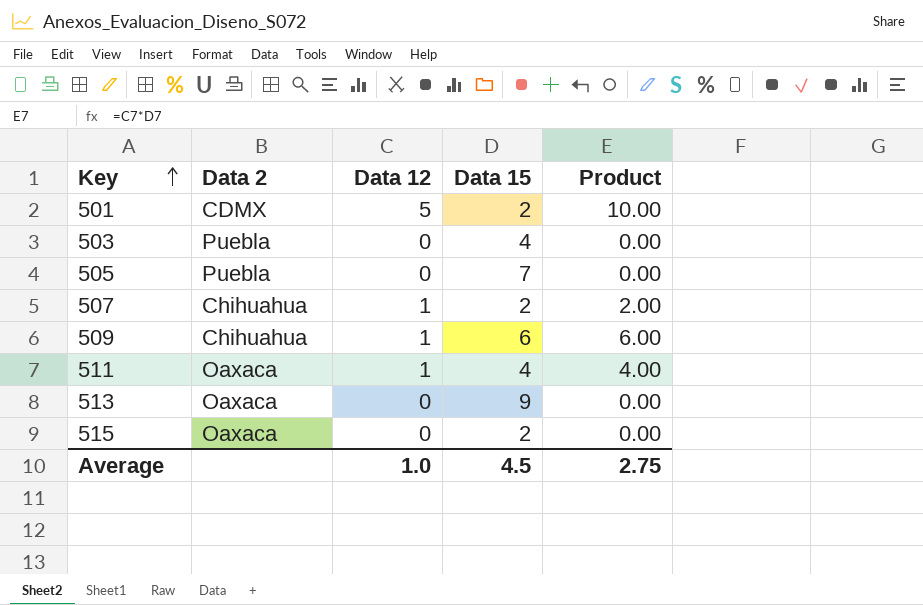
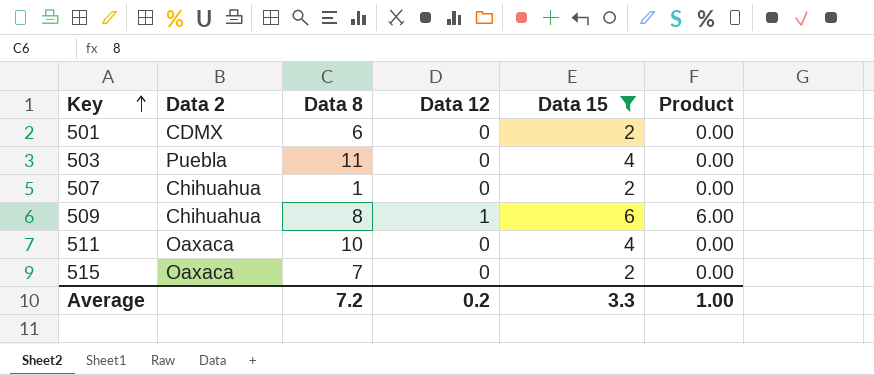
filter: none -> Data 15 <= 6
column Data 8 | position: none -> 3
501 | Data 12: 5 -> 0
501 | Product: 10.00 -> 0.00
507 | Data 12: 1 -> 0
507 | Product: 2.00 -> 0.00
511 | Data 12: 1 -> 0
511 | Product: 4.00 -> 0.00
Average | Data 12: 1.0 -> 0.2
Average | Data 15: 4.5 -> 3.3
Average | Product: 2.75 -> 1.00

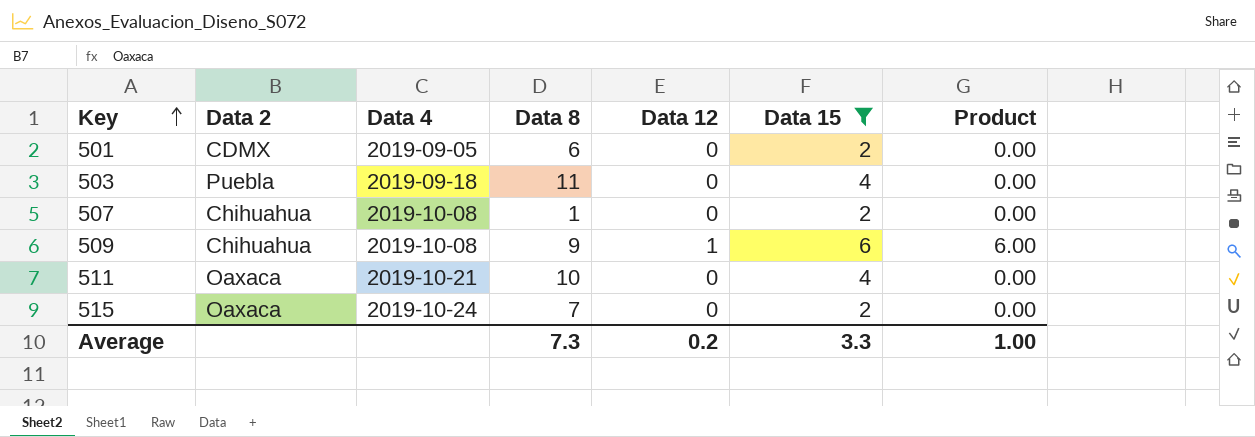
column Data 4 | position: none -> 3
509 | Data 8: 8 -> 9
Average | Data 8: 7.2 -> 7.3

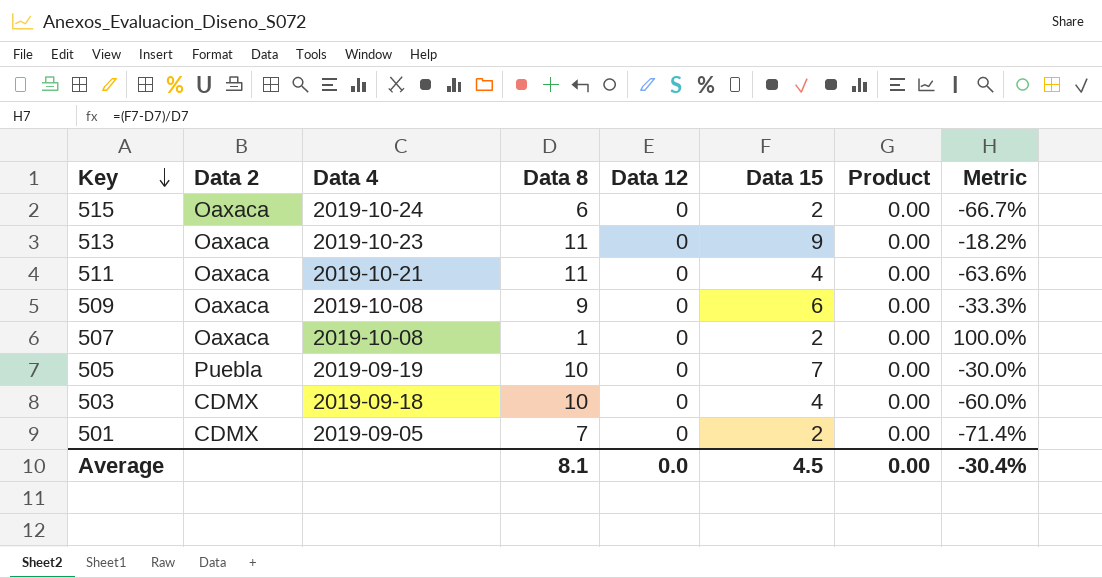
filter: Data 15 <= 6 -> none
row order: Key ascending -> Key descending
column Metric | formula: none -> ([Data 15] - [Data 8]) / [Data 8]
515 | Data 8: 7 -> 6
511 | Data 8: 10 -> 11
509 | Data 2: Chihuahua -> Oaxaca
509 | Data 12: 1 -> 0
509 | Product: 6.00 -> 0.00
507 | Data 2: Chihuahua -> Oaxaca
503 | Data 2: Puebla -> CDMX
503 | Data 8: 11 -> 10
501 | Data 8: 6 -> 7
Average | Data 8: 7.3 -> 8.1
Average | Data 12: 0.2 -> 0.0
Average | Data 15: 3.3 -> 4.5
Average | Product: 1.00 -> 0.00

